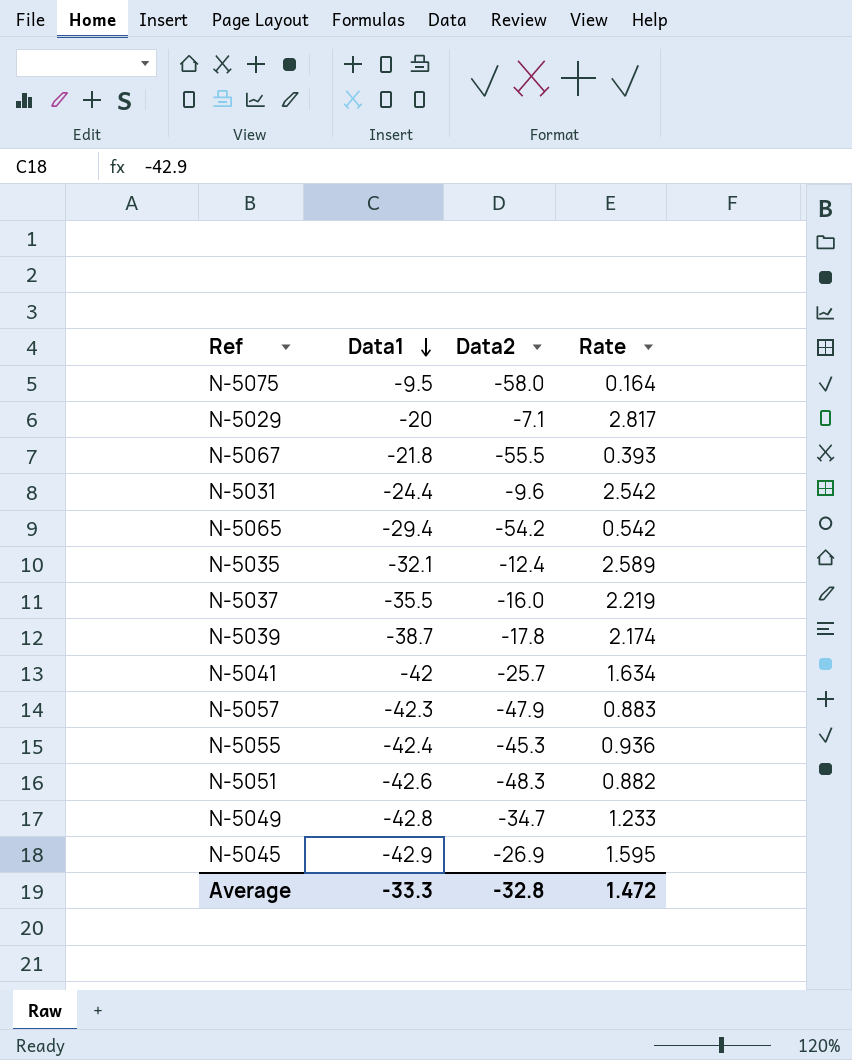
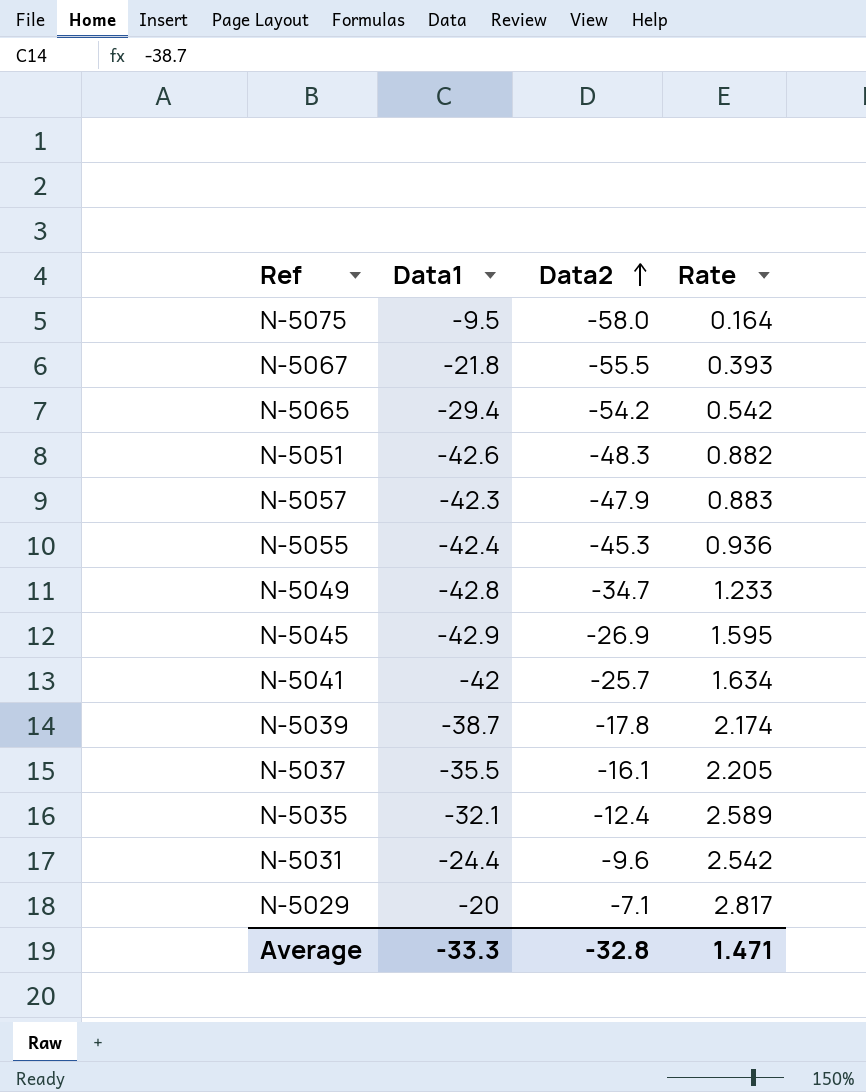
row order: Data1 descending -> Data2 ascending
N-5037 | Data2: -16.0 -> -16.1
N-5037 | Rate: 2.219 -> 2.205
Average | Rate: 1.472 -> 1.471

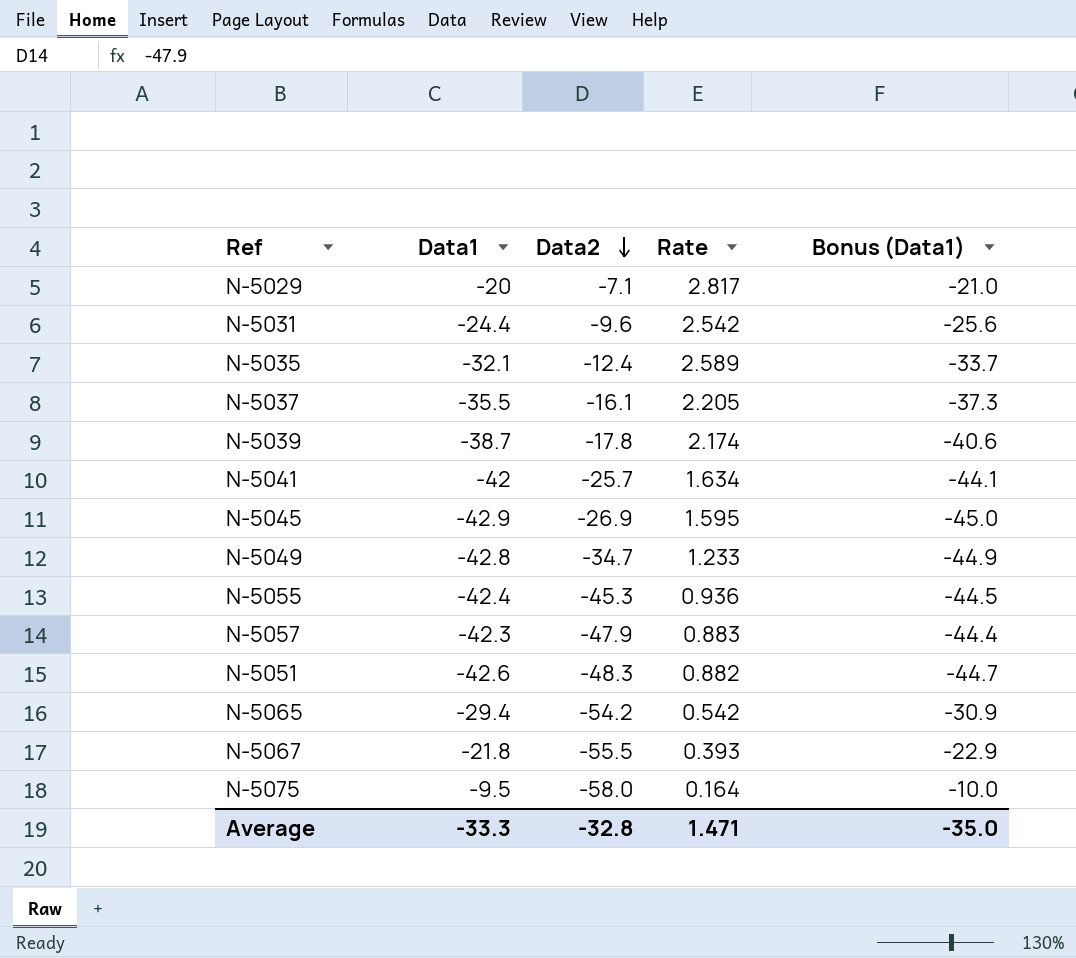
row order: Data2 ascending -> Data2 descending
column Bonus (Data1) | formula: none -> [Data1] * 1.05

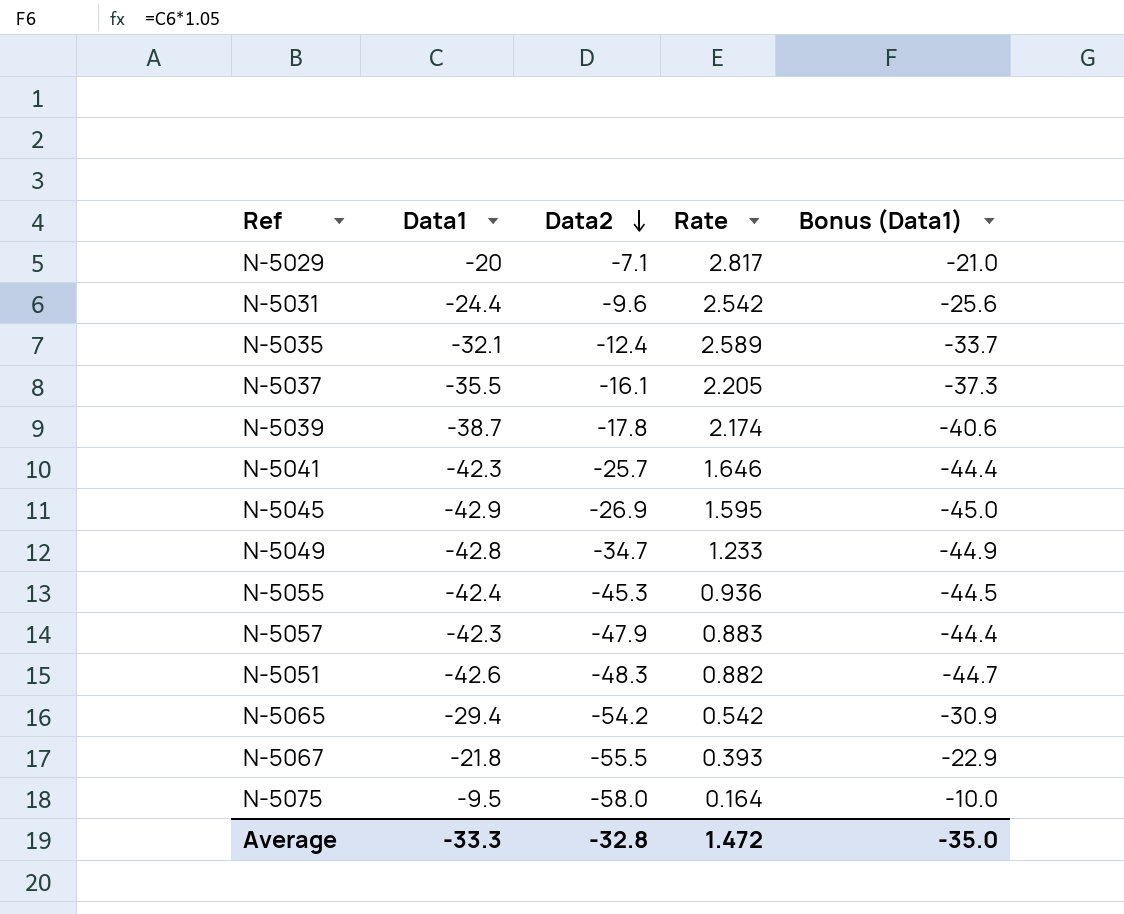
N-5041 | Data1: -42 -> -42.3
N-5041 | Rate: 1.634 -> 1.646
N-5041 | Bonus (Data1): -44.1 -> -44.4
Average | Rate: 1.471 -> 1.472

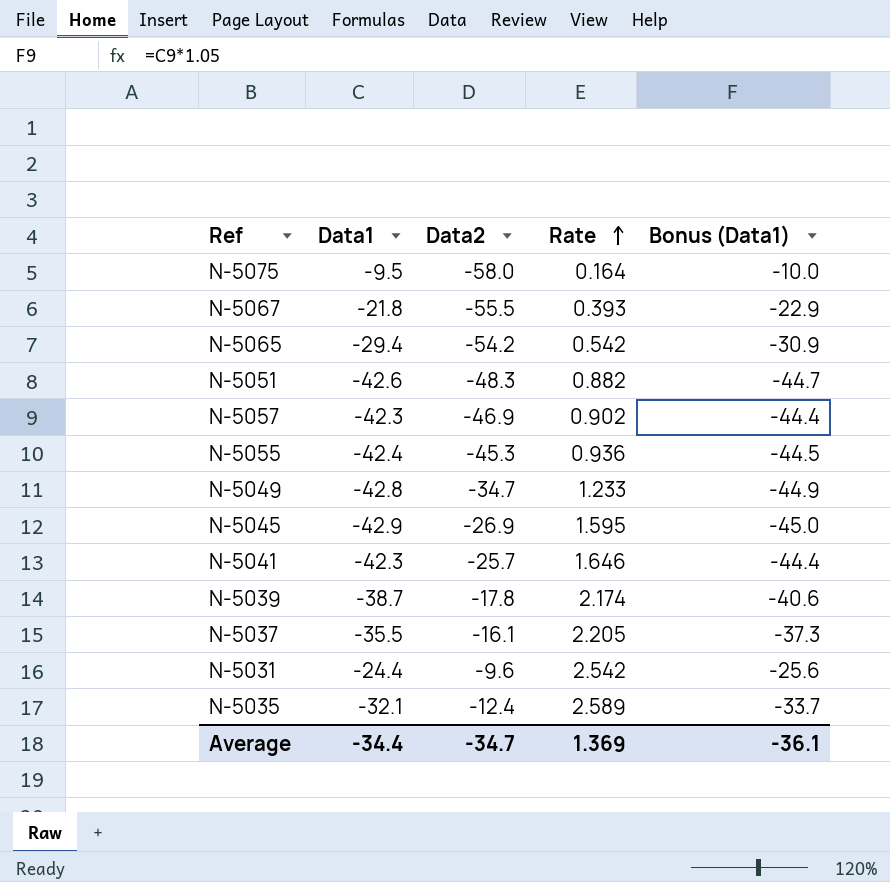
row order: Data2 descending -> Rate ascending
row N-5029: -20 | -7.1 | 2.817 | -21.0 -> none
N-5057 | Data2: -47.9 -> -46.9
N-5057 | Rate: 0.883 -> 0.902
Average | Data1: -33.3 -> -34.4
Average | Data2: -32.8 -> -34.7
Average | Rate: 1.472 -> 1.369
Average | Bonus (Data1): -35.0 -> -36.1

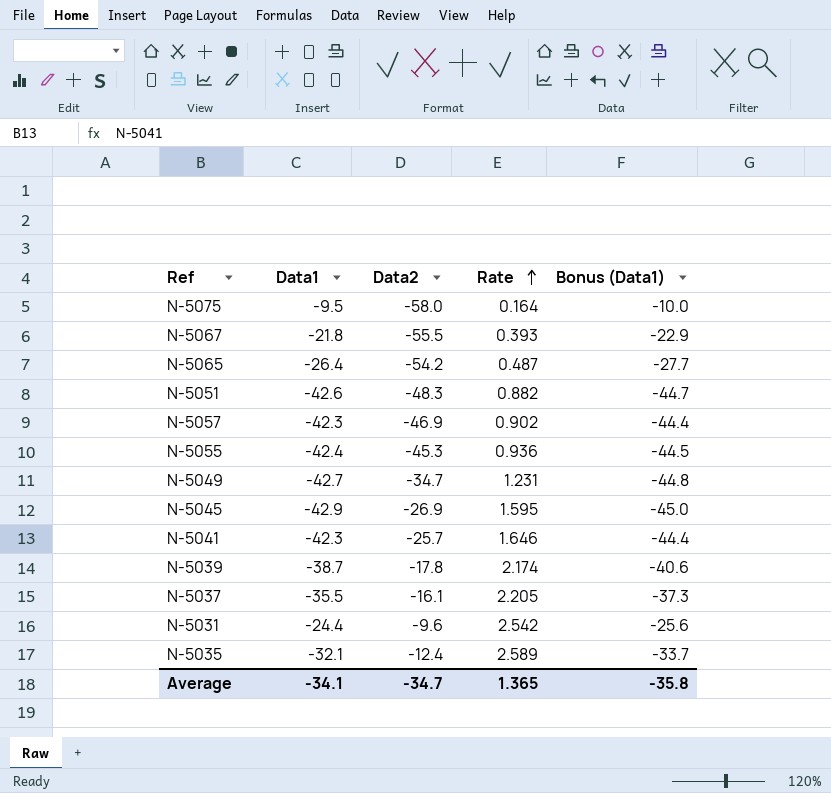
N-5065 | Data1: -29.4 -> -26.4
N-5065 | Rate: 0.542 -> 0.487
N-5065 | Bonus (Data1): -30.9 -> -27.7
N-5049 | Data1: -42.8 -> -42.7
N-5049 | Rate: 1.233 -> 1.231
N-5049 | Bonus (Data1): -44.9 -> -44.8
Average | Data1: -34.4 -> -34.1
Average | Rate: 1.369 -> 1.365
Average | Bonus (Data1): -36.1 -> -35.8

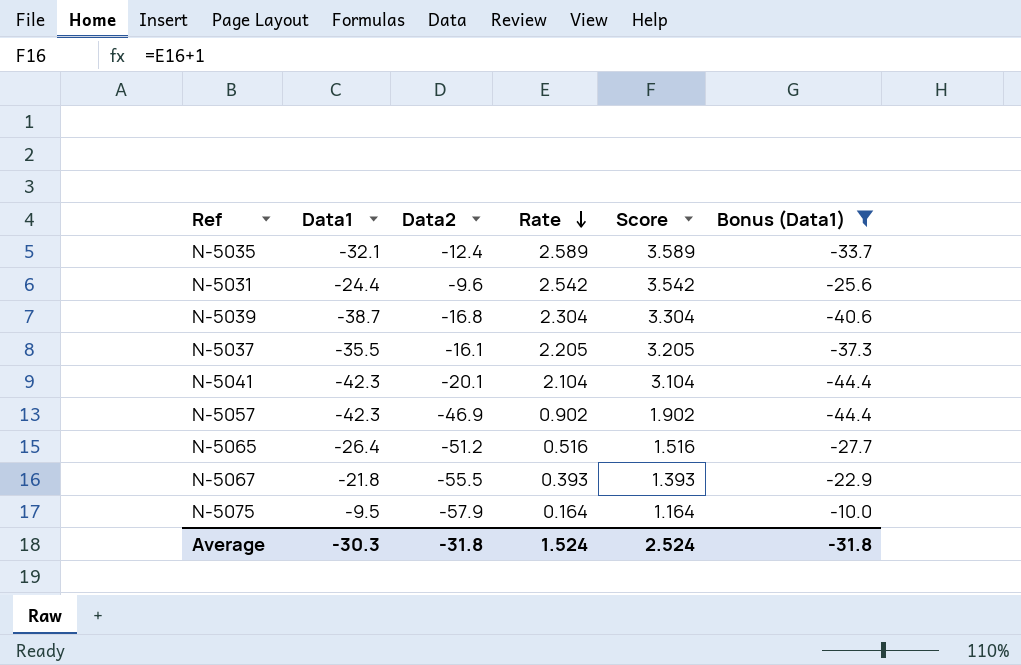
filter: none -> Bonus (Data1) >= -44.4
row order: Rate ascending -> Rate descending
column Score | formula: none -> [Rate] + 1
N-5039 | Data2: -17.8 -> -16.8
N-5039 | Rate: 2.174 -> 2.304
N-5041 | Data2: -25.7 -> -20.1
N-5041 | Rate: 1.646 -> 2.104
N-5065 | Data2: -54.2 -> -51.2
N-5065 | Rate: 0.487 -> 0.516
N-5075 | Data2: -58.0 -> -57.9
Average | Data1: -34.1 -> -30.3
Average | Data2: -34.7 -> -31.8
Average | Rate: 1.365 -> 1.524
Average | Bonus (Data1): -35.8 -> -31.8

